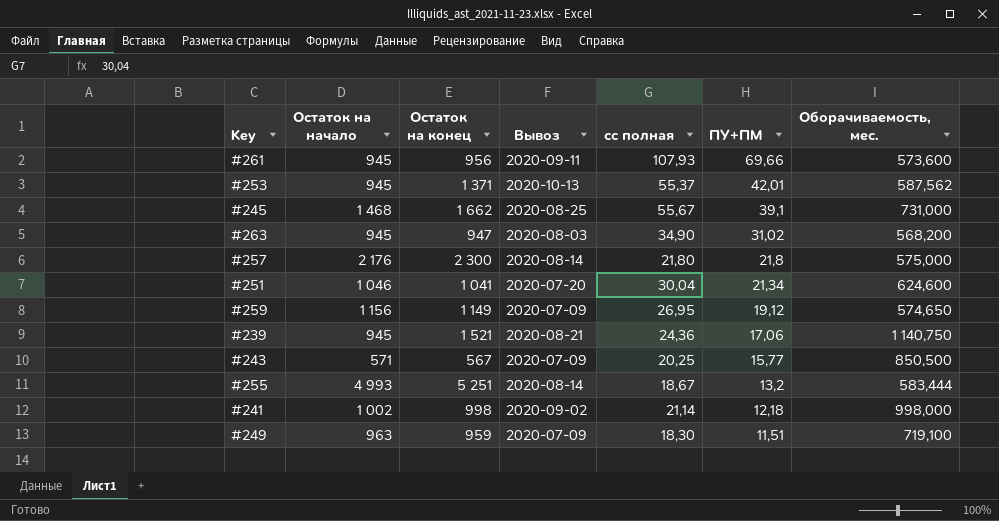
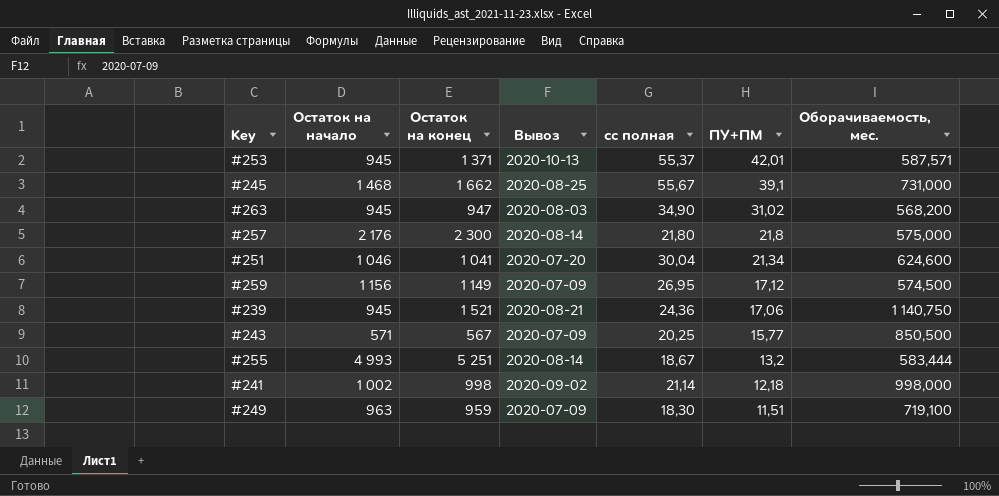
row #261: 945 | 956 | 2020-09-11 | 107,93 | 69,66 | 573,600 -> none
#253 | Оборачиваемость, мес.: 587,562 -> 587,571
#259 | ПУ+ПМ: 19,12 -> 17,12
#259 | Оборачиваемость, мес.: 574,650 -> 574,500

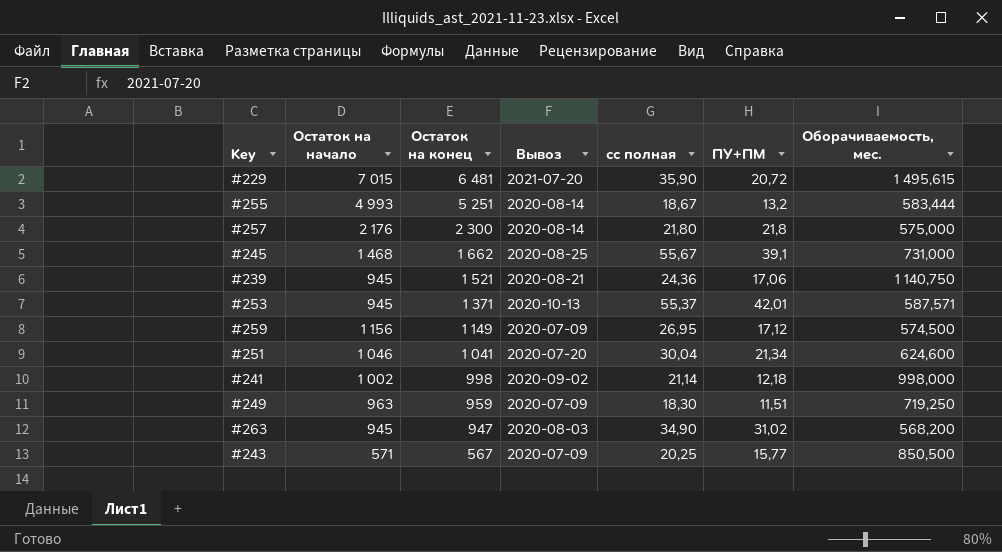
row order: ПУ+ПМ descending -> Остаток на конец descending
row #229: none -> 7 015 | 6 481 | 2021-07-20 | 35,90 | 20,72 | 1 495,615
#249 | Оборачиваемость, мес.: 719,100 -> 719,250

